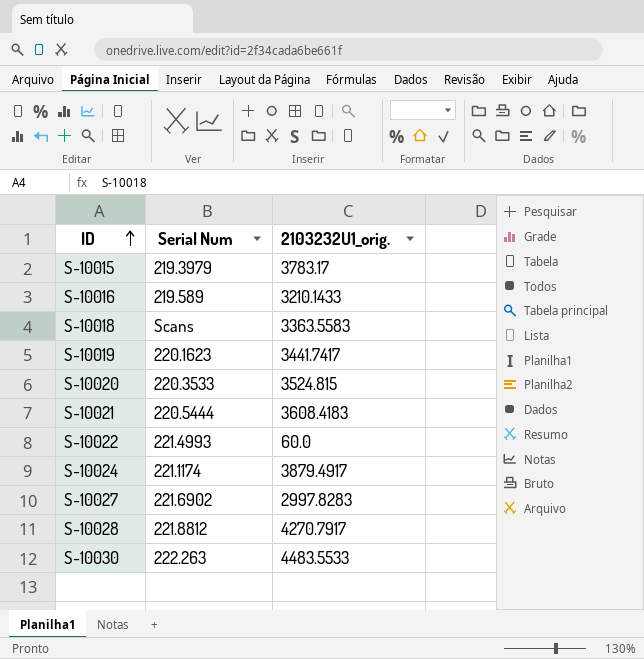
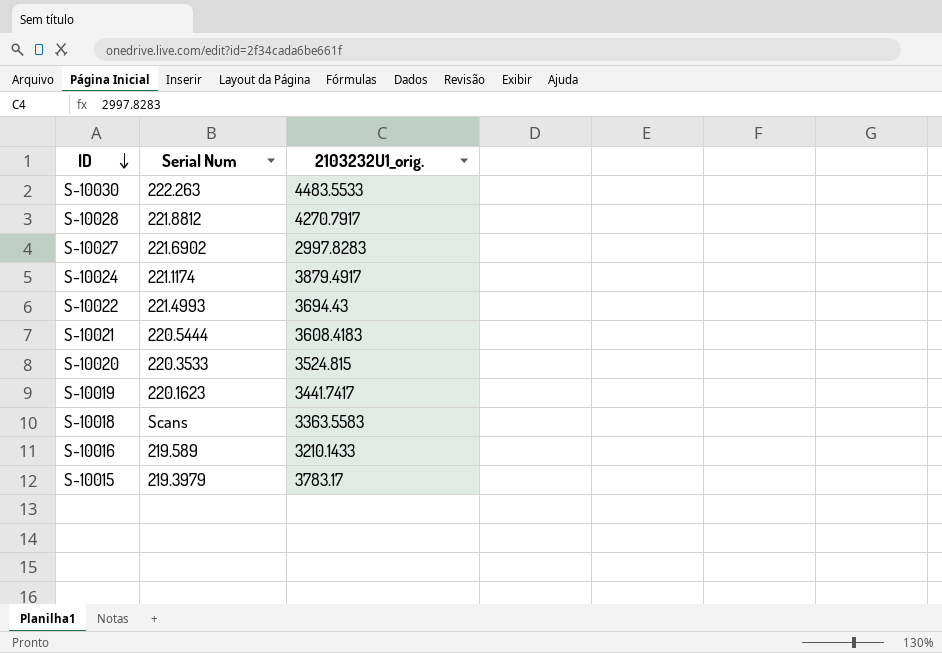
row order: ID ascending -> ID descending
S-10022 | 2103232U1_orig.: 60.0 -> 3694.43

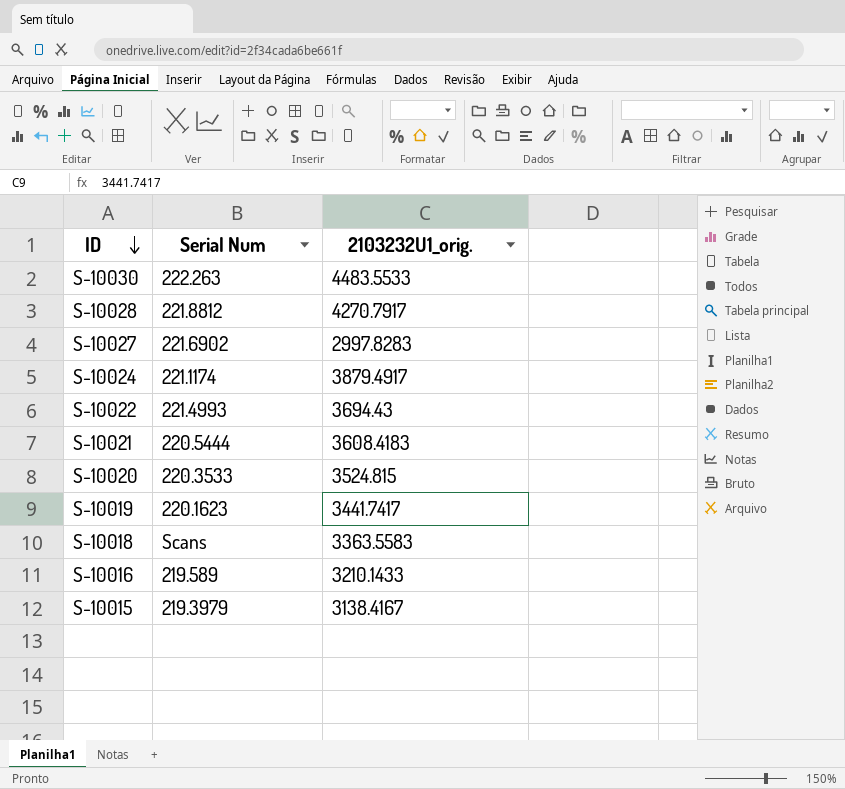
S-10015 | 2103232U1_orig.: 3783.17 -> 3138.4167

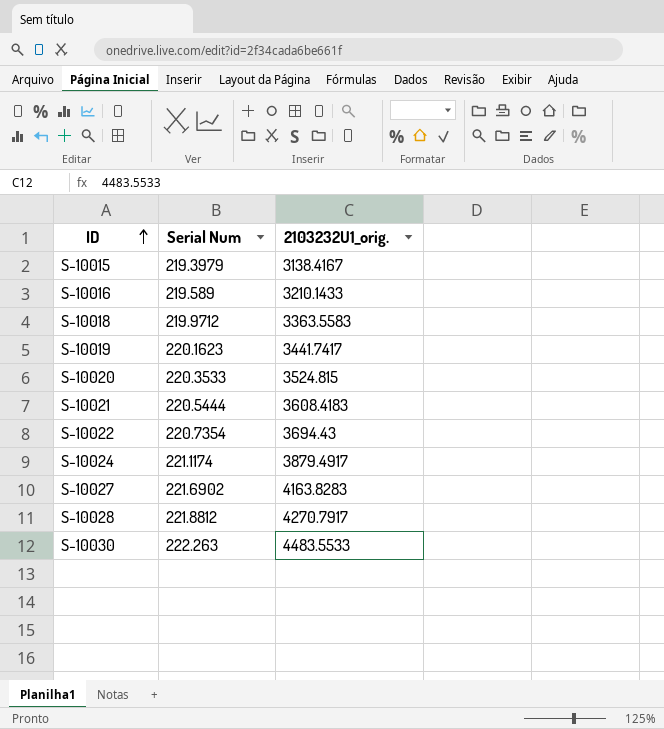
row order: ID descending -> ID ascending
S-10018 | Serial Num: Scans -> 219.9712
S-10022 | Serial Num: 221.4993 -> 220.7354
S-10027 | 2103232U1_orig.: 2997.8283 -> 4163.8283

